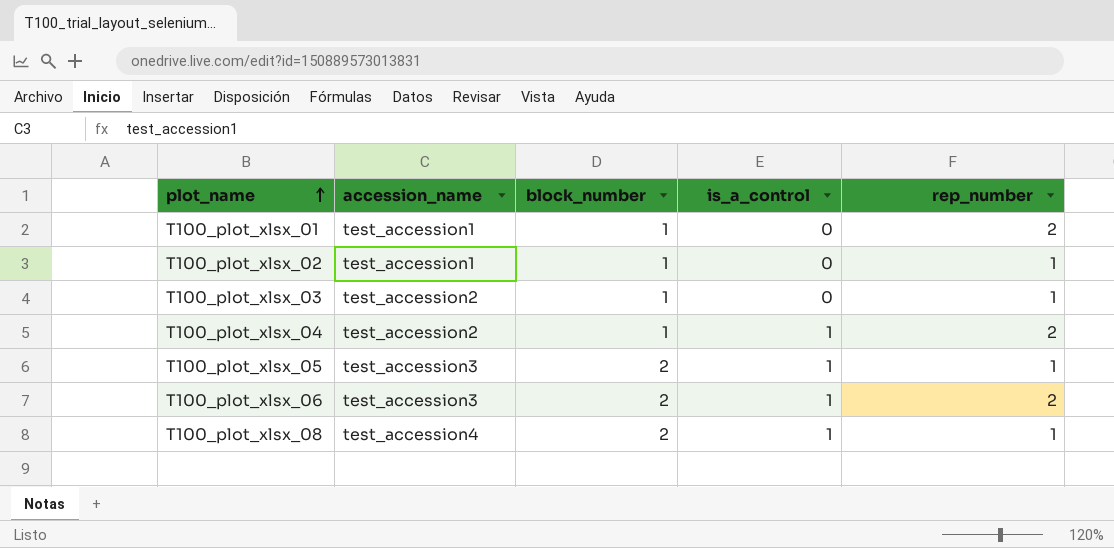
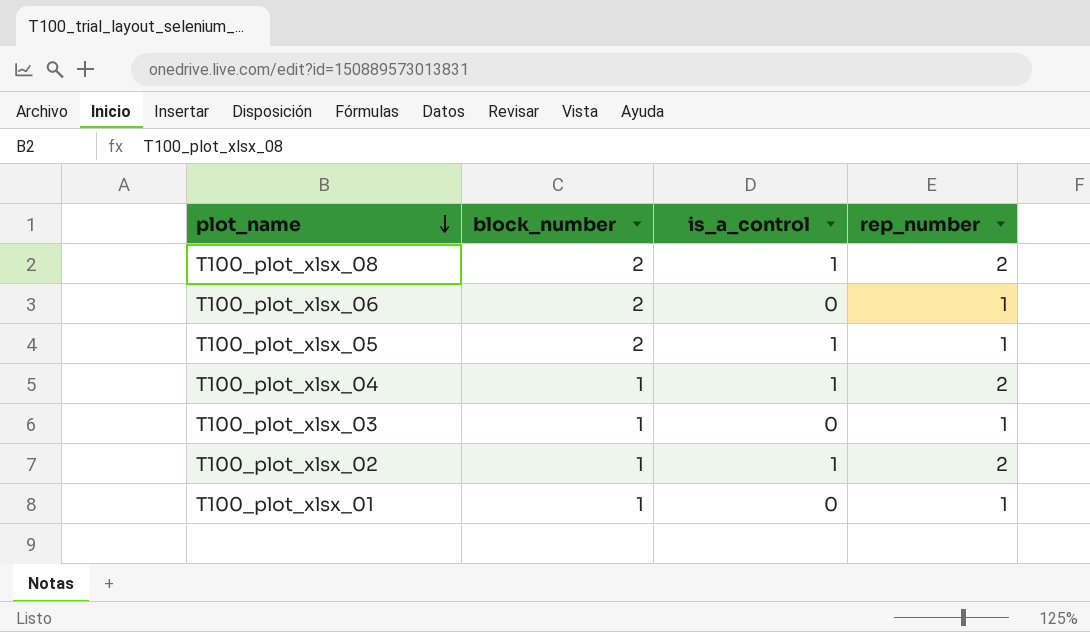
row order: plot_name ascending -> plot_name descending
column accession_name | position: 2 -> none
T100_plot_xlsx_08 | rep_number: 1 -> 2
T100_plot_xlsx_06 | is_a_control: 1 -> 0
T100_plot_xlsx_06 | rep_number: 2 -> 1
T100_plot_xlsx_02 | is_a_control: 0 -> 1
T100_plot_xlsx_02 | rep_number: 1 -> 2
T100_plot_xlsx_01 | rep_number: 2 -> 1

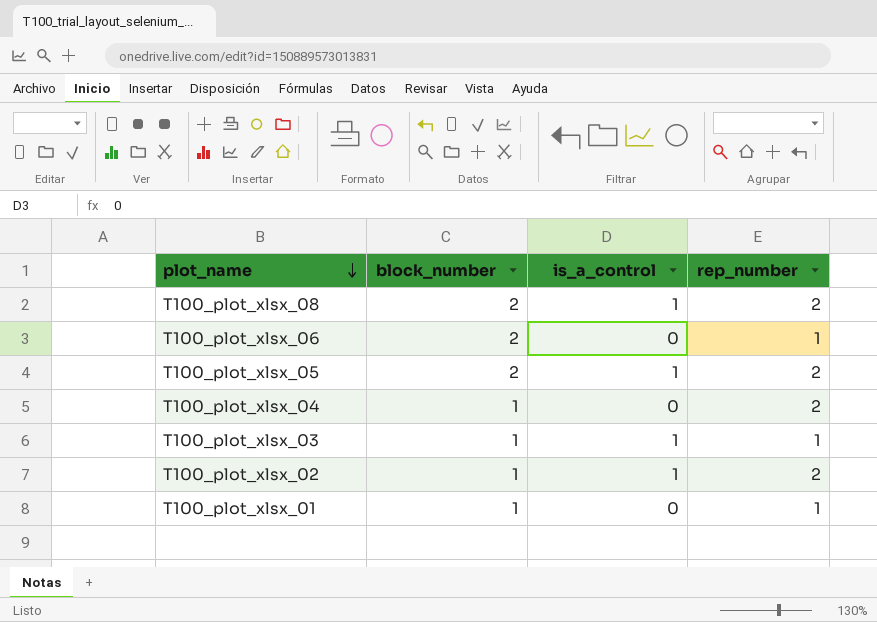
T100_plot_xlsx_05 | rep_number: 1 -> 2
T100_plot_xlsx_04 | is_a_control: 1 -> 0
T100_plot_xlsx_03 | is_a_control: 0 -> 1

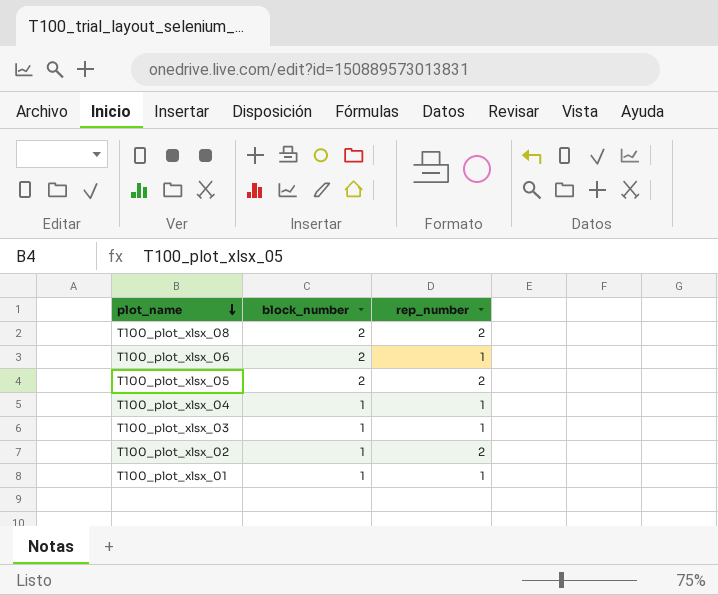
column is_a_control | position: 3 -> none
T100_plot_xlsx_04 | rep_number: 2 -> 1

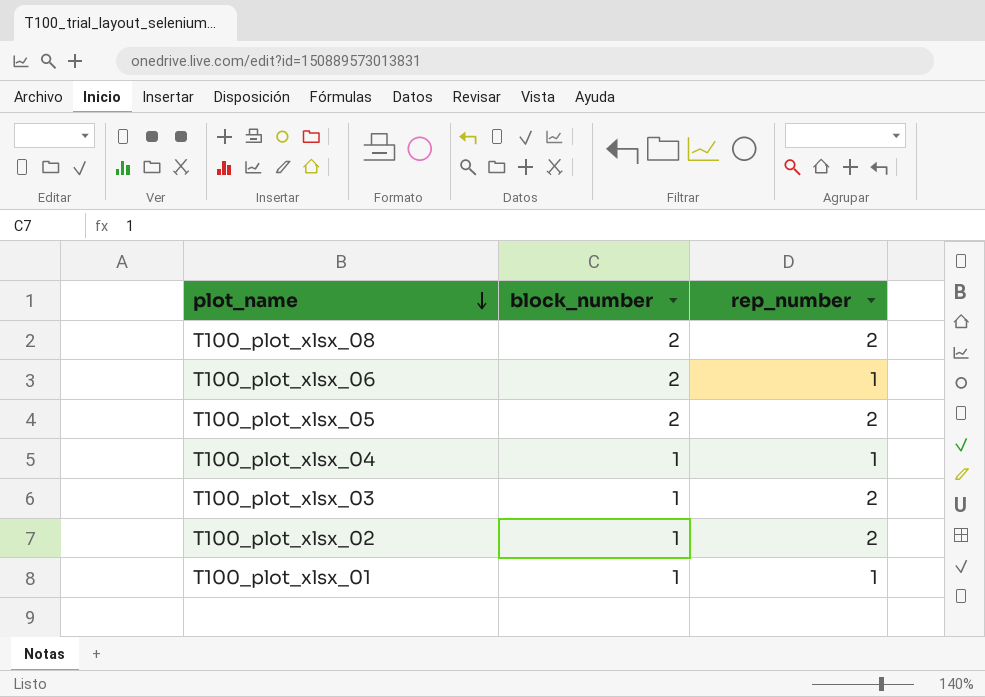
T100_plot_xlsx_03 | rep_number: 1 -> 2

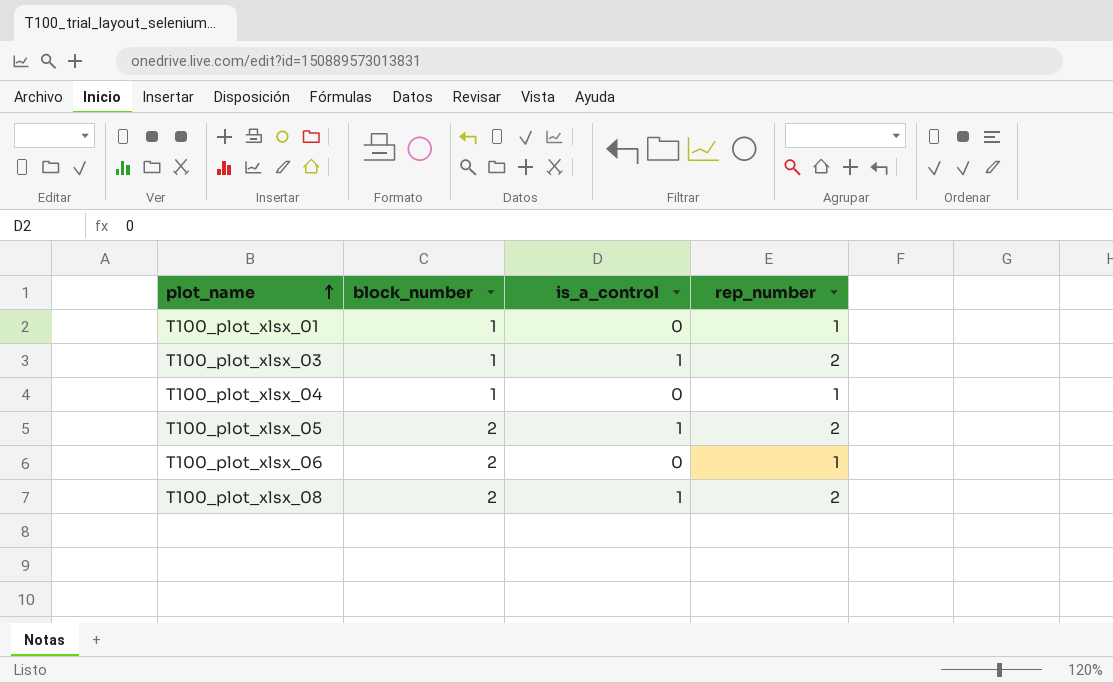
row order: plot_name descending -> plot_name ascending
column is_a_control | position: none -> 3
row T100_plot_xlsx_02: 1 | 2 -> none

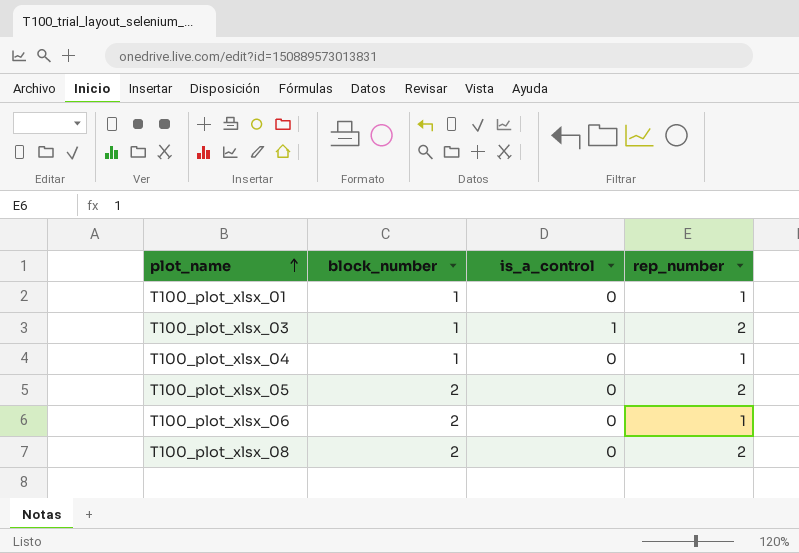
T100_plot_xlsx_05 | is_a_control: 1 -> 0
T100_plot_xlsx_08 | is_a_control: 1 -> 0

